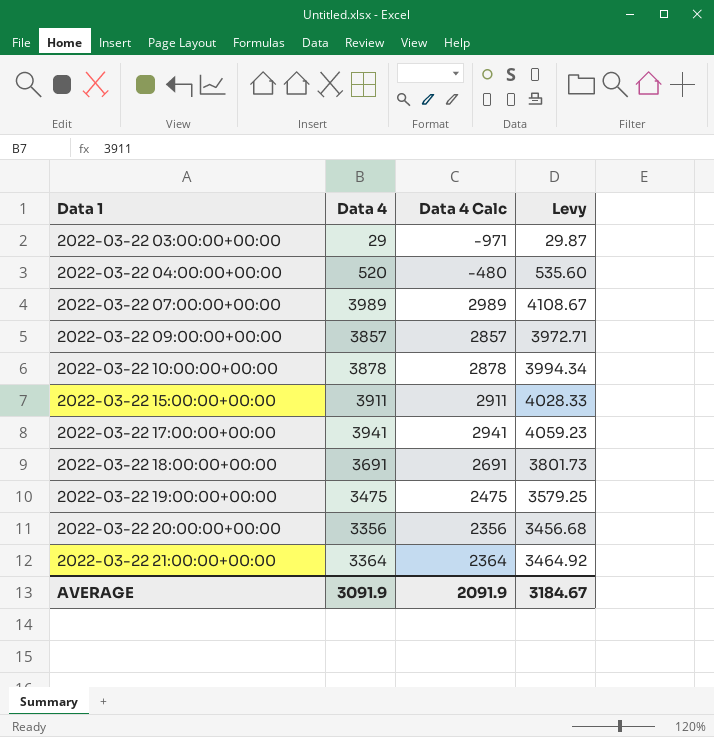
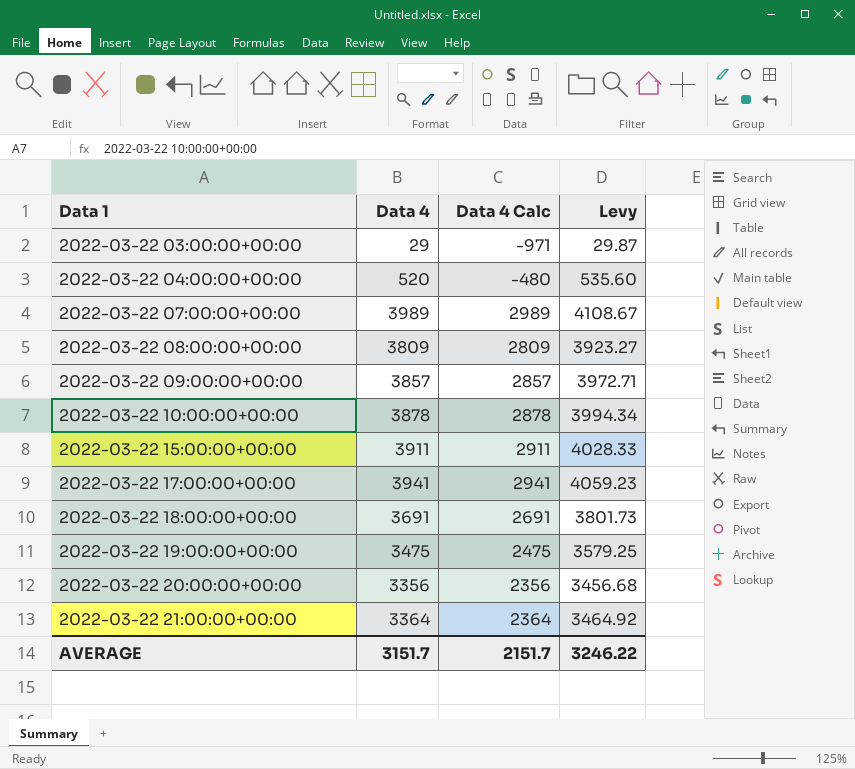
row 2022-03-22 08:00:00+00:00: none -> 3809 | 2809 | 3923.27
AVERAGE | Data 4: 3091.9 -> 3151.7
AVERAGE | Data 4 Calc: 2091.9 -> 2151.7
AVERAGE | Levy: 3184.67 -> 3246.22

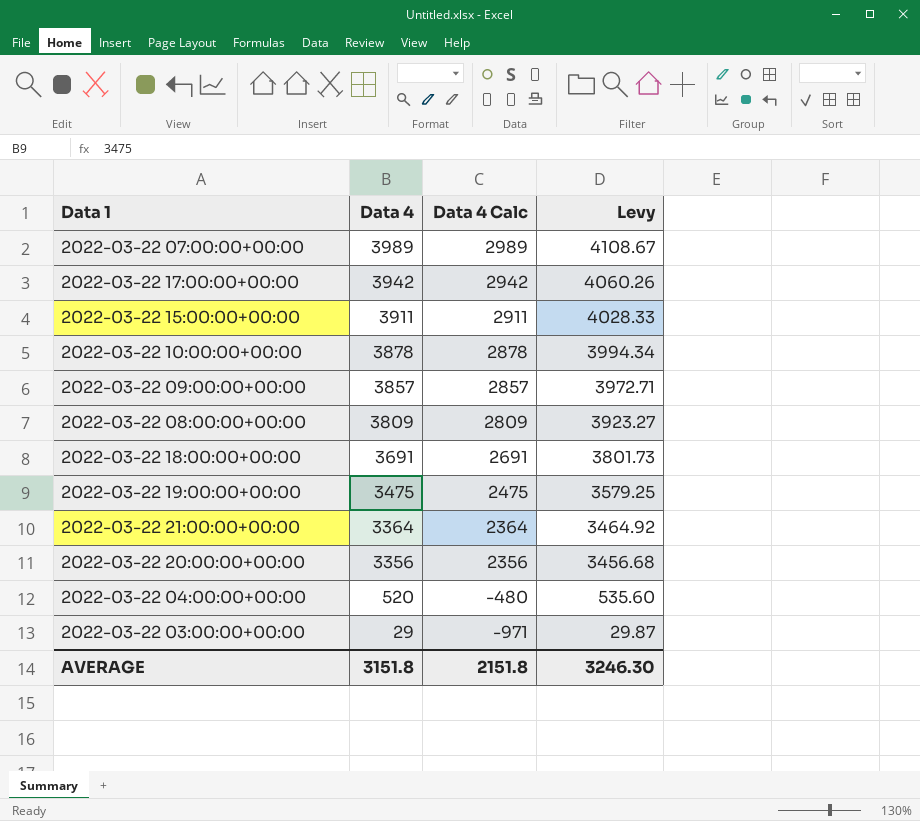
row order: Data 1 ascending -> Data 4 descending
2022-03-22 17:00:00+00:00 | Data 4: 3941 -> 3942
2022-03-22 17:00:00+00:00 | Data 4 Calc: 2941 -> 2942
2022-03-22 17:00:00+00:00 | Levy: 4059.23 -> 4060.26
AVERAGE | Data 4: 3151.7 -> 3151.8
AVERAGE | Data 4 Calc: 2151.7 -> 2151.8
AVERAGE | Levy: 3246.22 -> 3246.30

